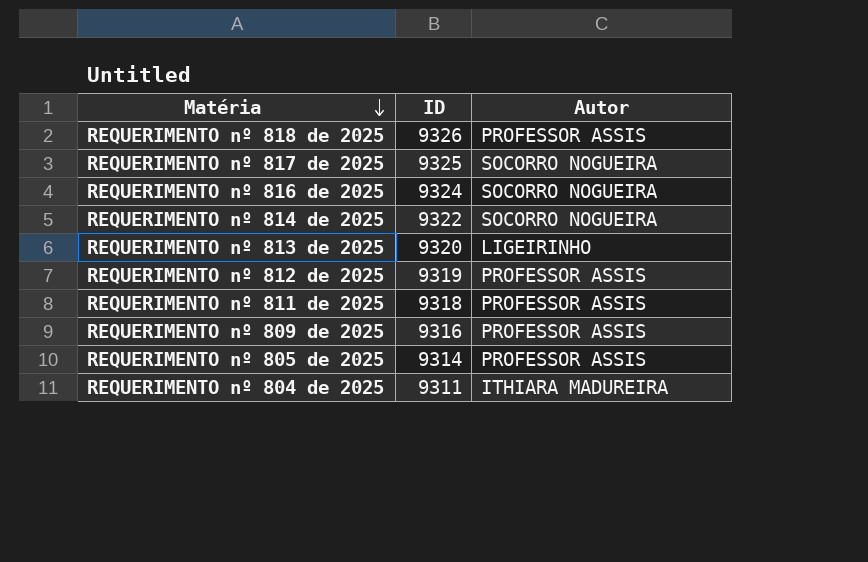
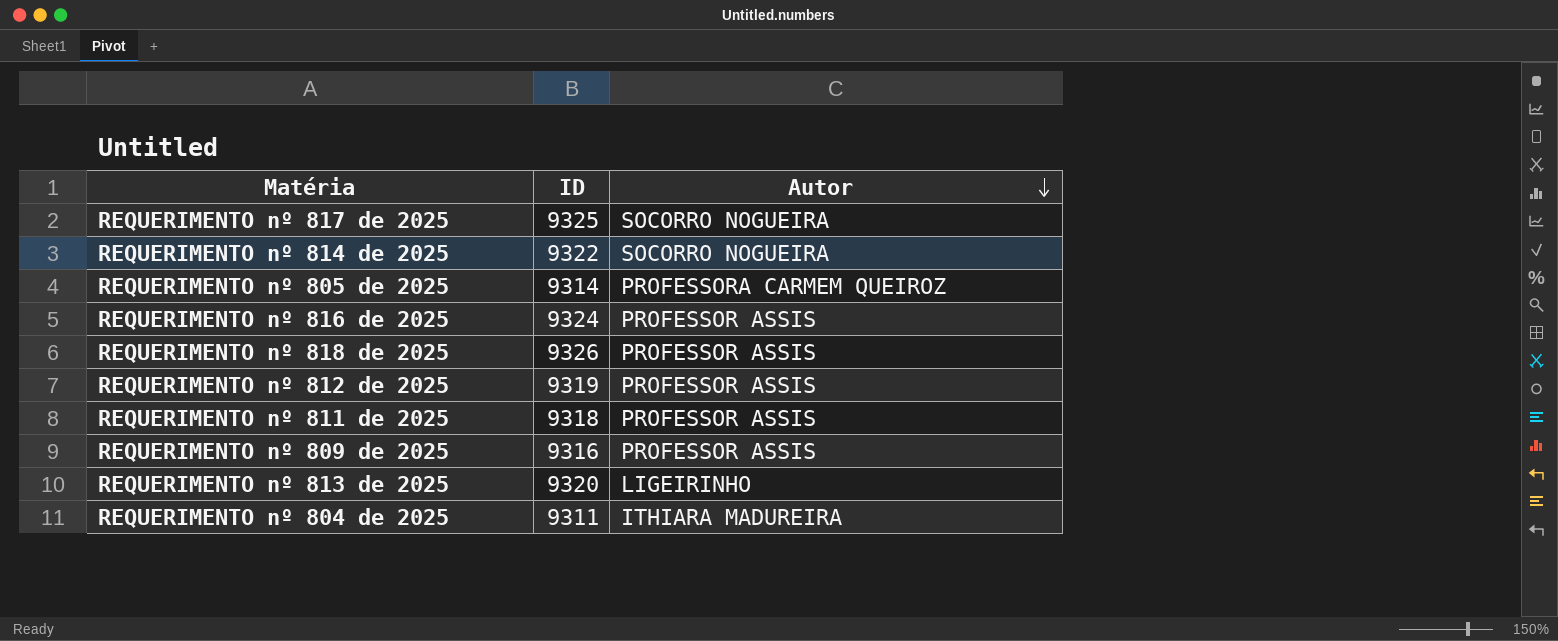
row order: Matéria descending -> Autor descending
REQUERIMENTO nº 805 de 2025 | Autor: PROFESSOR ASSIS -> PROFESSORA CARMEM QUEIROZ
REQUERIMENTO nº 816 de 2025 | Autor: SOCORRO NOGUEIRA -> PROFESSOR ASSIS

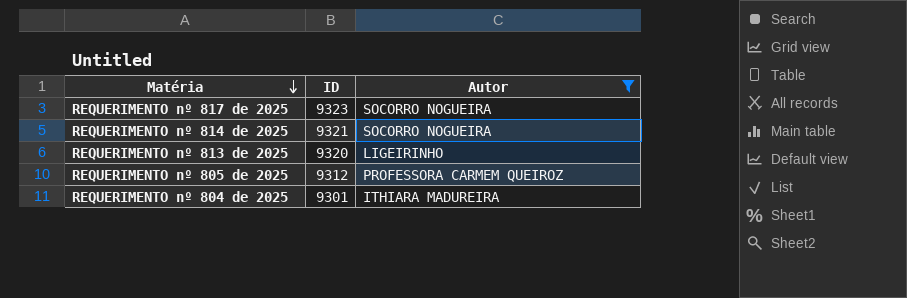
filter: none -> Autor != PROFESSOR ASSIS
row order: Autor descending -> Matéria descending
REQUERIMENTO nº 817 de 2025 | ID: 9325 -> 9323
REQUERIMENTO nº 814 de 2025 | ID: 9322 -> 9321
REQUERIMENTO nº 805 de 2025 | ID: 9314 -> 9312
REQUERIMENTO nº 804 de 2025 | ID: 9311 -> 9301

